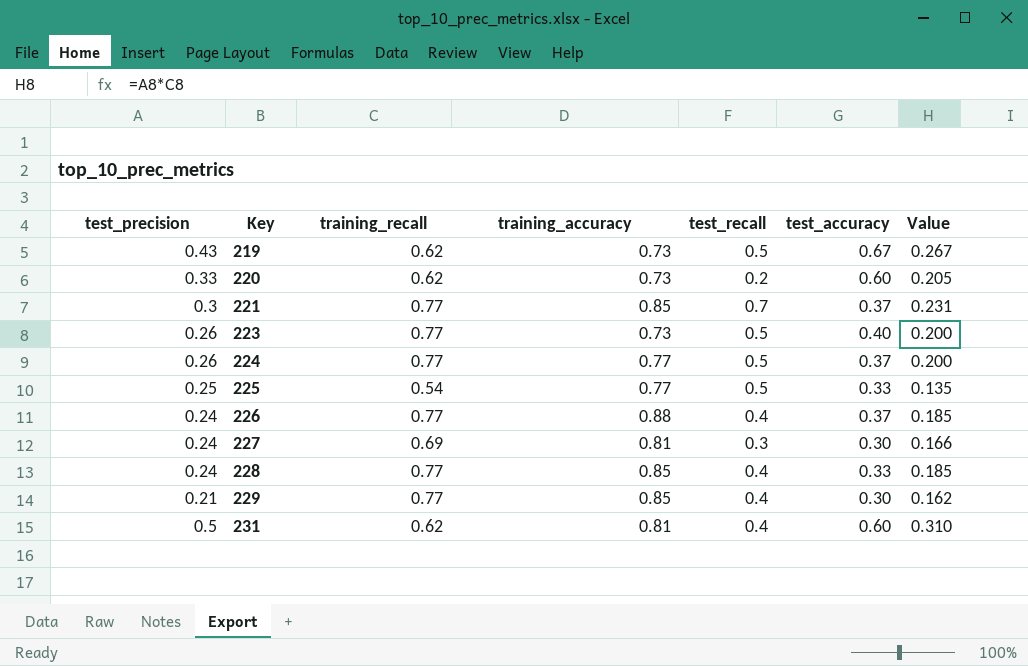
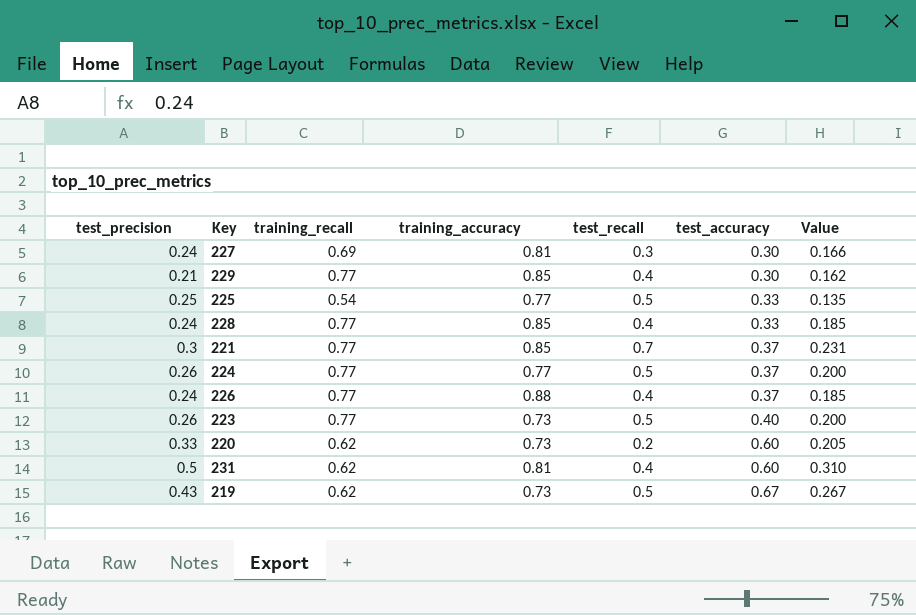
row order: Key ascending -> test_accuracy ascending

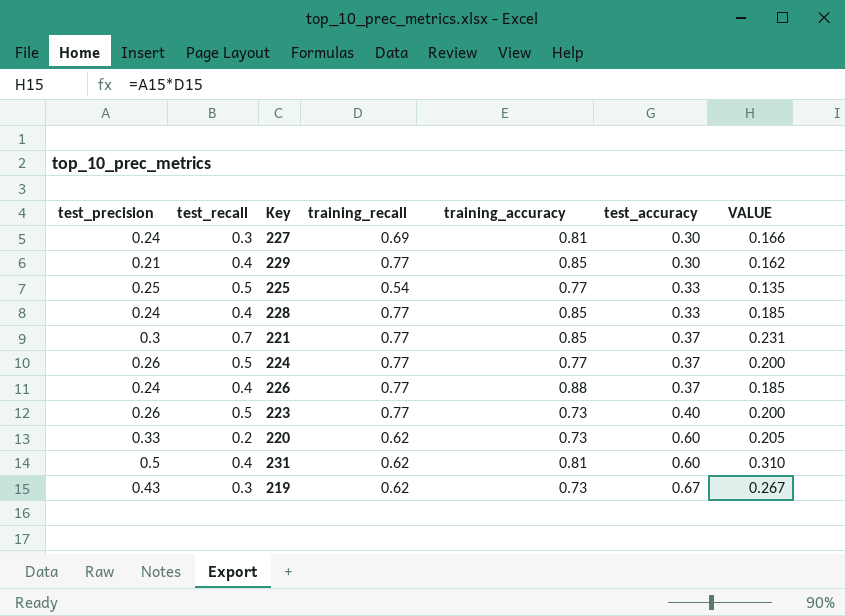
column test_recall | position: 5 -> 2
column name: Value -> VALUE
219 | test_recall: 0.5 -> 0.3

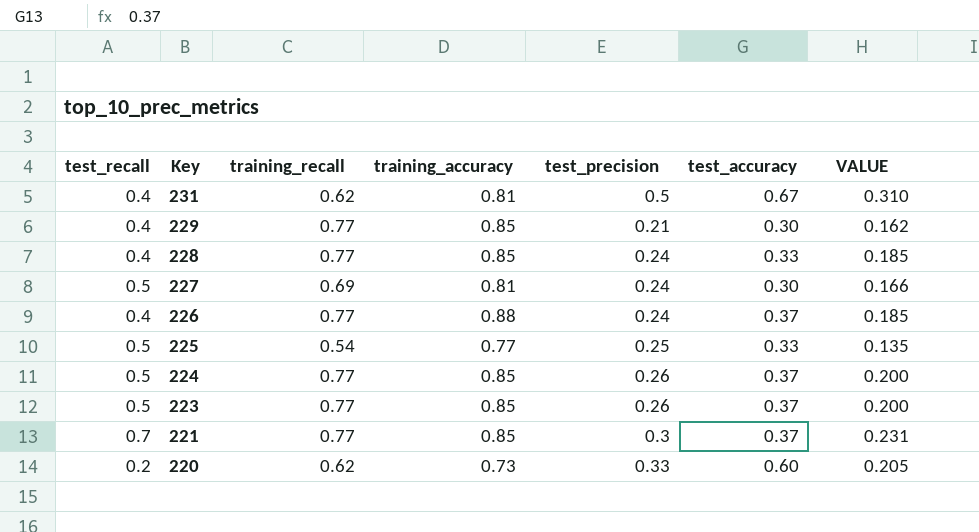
row order: test_accuracy ascending -> Key descending
column test_precision | position: 1 -> 5
row 219: 0.43 | 0.3 | 0.62 | 0.73 | 0.67 | 0.267 -> none
231 | test_accuracy: 0.60 -> 0.67
227 | test_recall: 0.3 -> 0.5
224 | training_accuracy: 0.77 -> 0.85
223 | training_accuracy: 0.73 -> 0.85
223 | test_accuracy: 0.40 -> 0.37

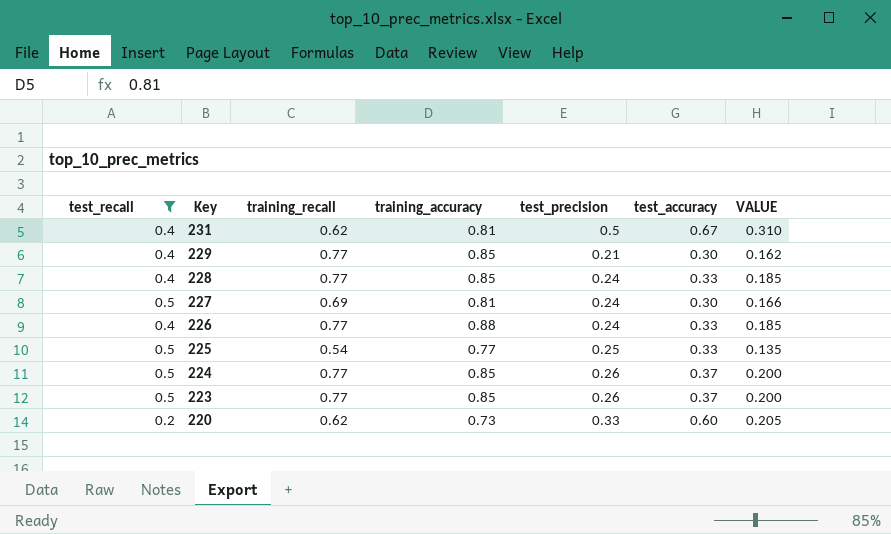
filter: none -> test_recall != 0.7
226 | test_accuracy: 0.37 -> 0.33

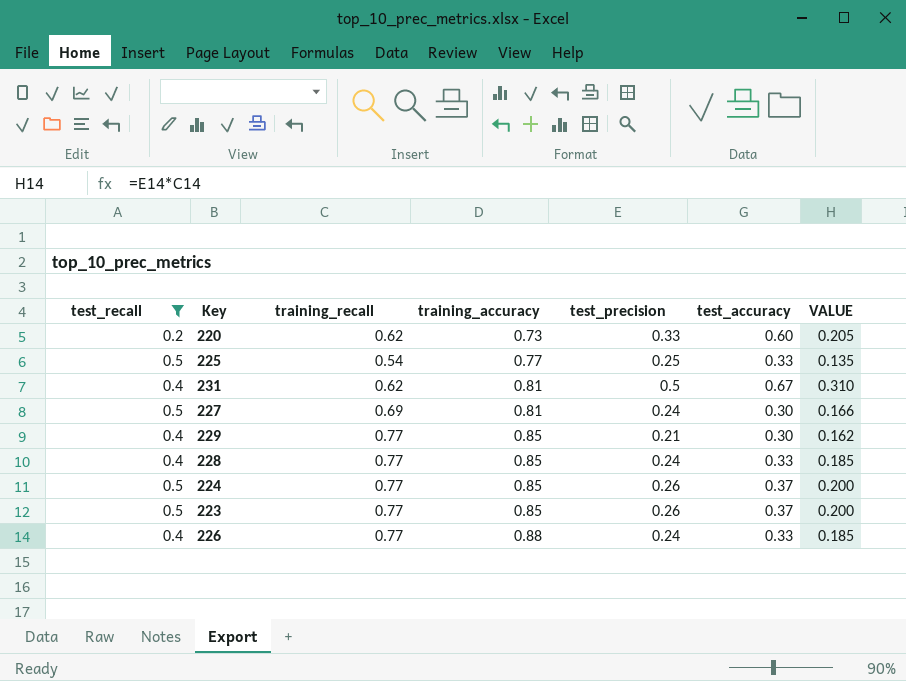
row order: Key descending -> training_accuracy ascending

